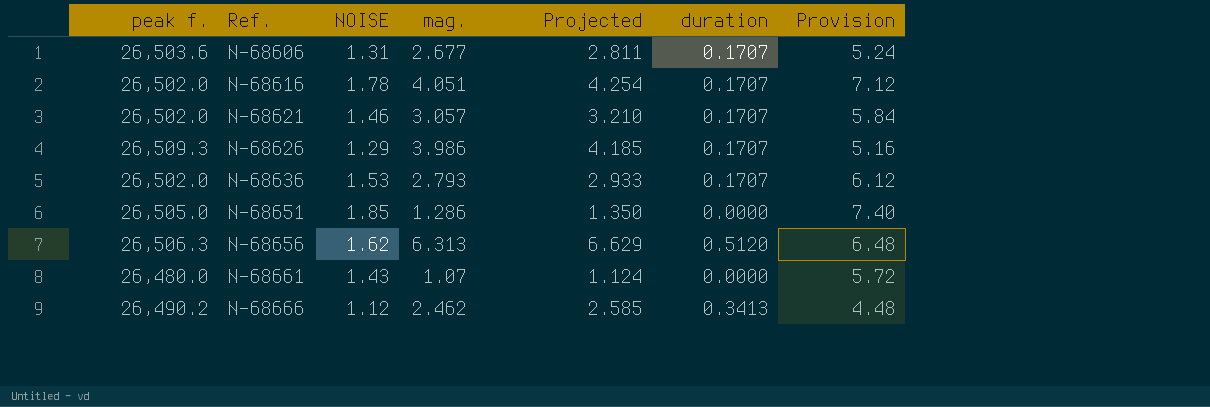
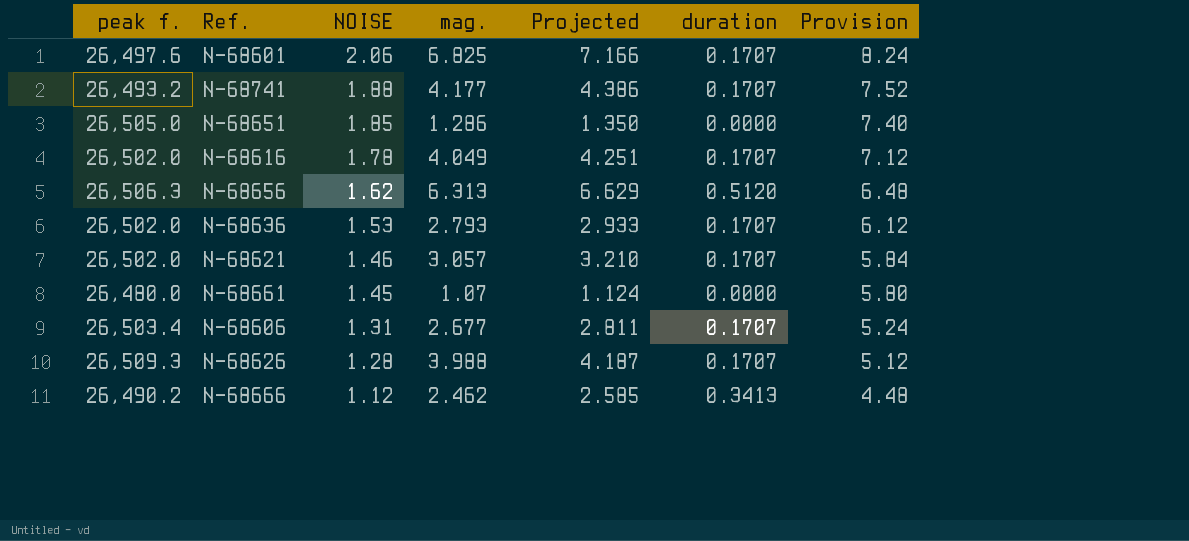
row order: Ref. ascending -> NOISE descending
row N-68601: none -> 26,497.6 | 2.06 | 6.825 | 7.166 | 0.1707 | 8.24
row N-68741: none -> 26,493.2 | 1.88 | 4.177 | 4.386 | 0.1707 | 7.52
N-68616 | mag.: 4.051 -> 4.049
N-68616 | Projected: 4.254 -> 4.251
N-68661 | NOISE: 1.43 -> 1.45
N-68661 | Provision: 5.72 -> 5.80
N-68606 | peak f.: 26,503.6 -> 26,503.4
N-68626 | NOISE: 1.29 -> 1.28
N-68626 | mag.: 3.986 -> 3.988
N-68626 | Projected: 4.185 -> 4.187
N-68626 | Provision: 5.16 -> 5.12

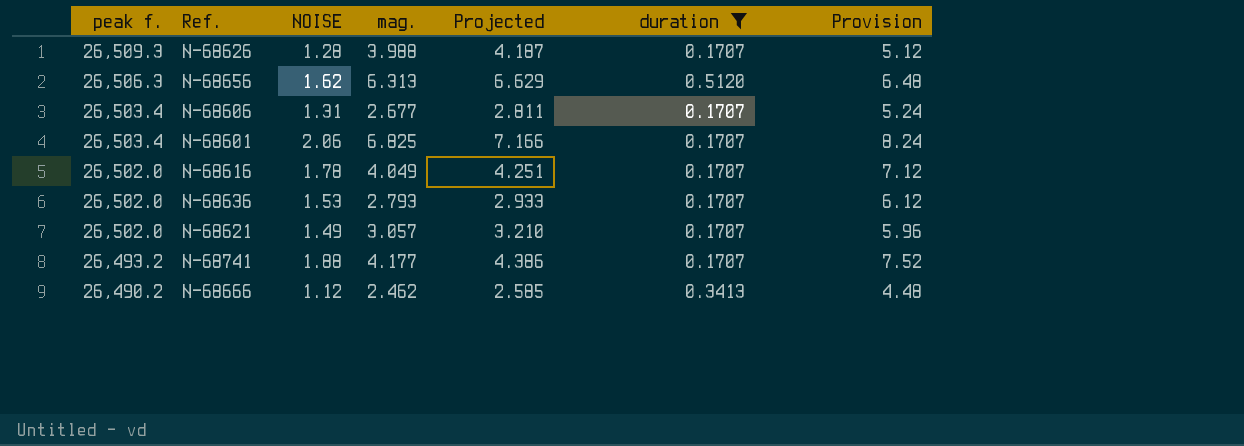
filter: none -> duration != 0.0000
row order: NOISE descending -> peak f. descending
N-68601 | peak f.: 26,497.6 -> 26,503.4
N-68621 | NOISE: 1.46 -> 1.49
N-68621 | Provision: 5.84 -> 5.96

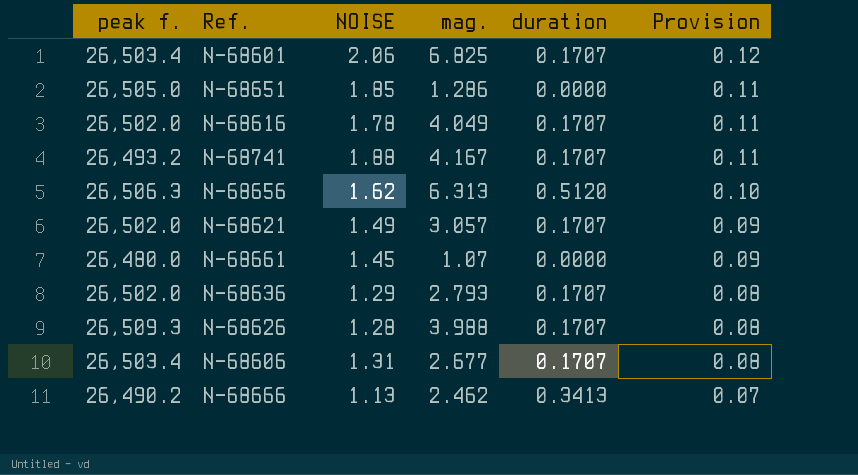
filter: duration != 0.0000 -> none
row order: peak f. descending -> Provision descending
column Projected | formula: [mag.] * 1.05 -> none
column Provision | formula: [NOISE] * 4 -> [NOISE] * 0.06
N-68741 | mag.: 4.177 -> 4.167
N-68636 | NOISE: 1.53 -> 1.29
N-68666 | NOISE: 1.12 -> 1.13

